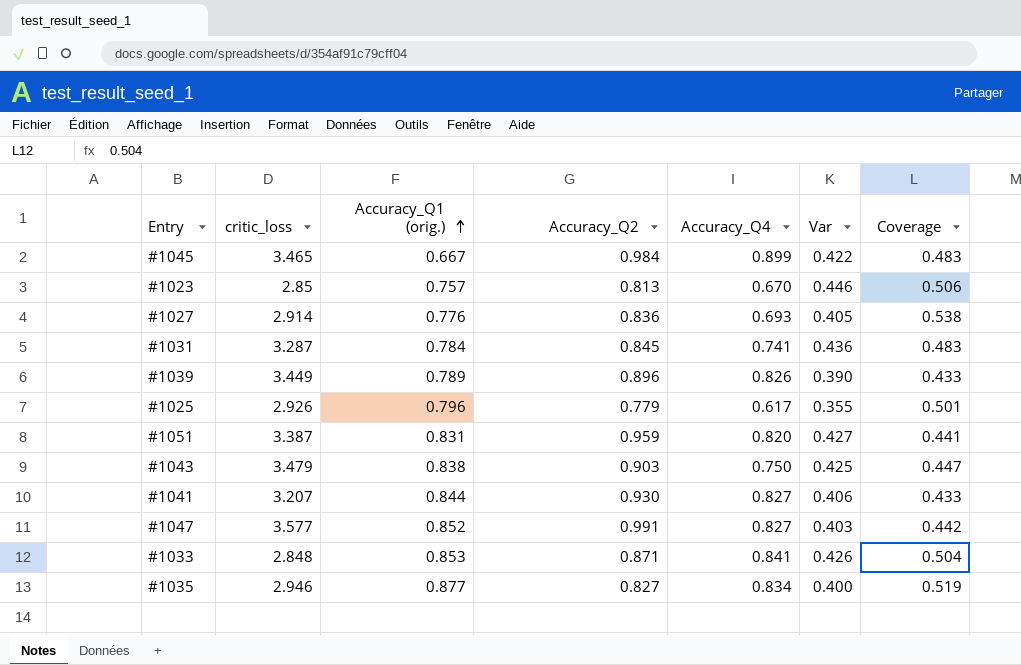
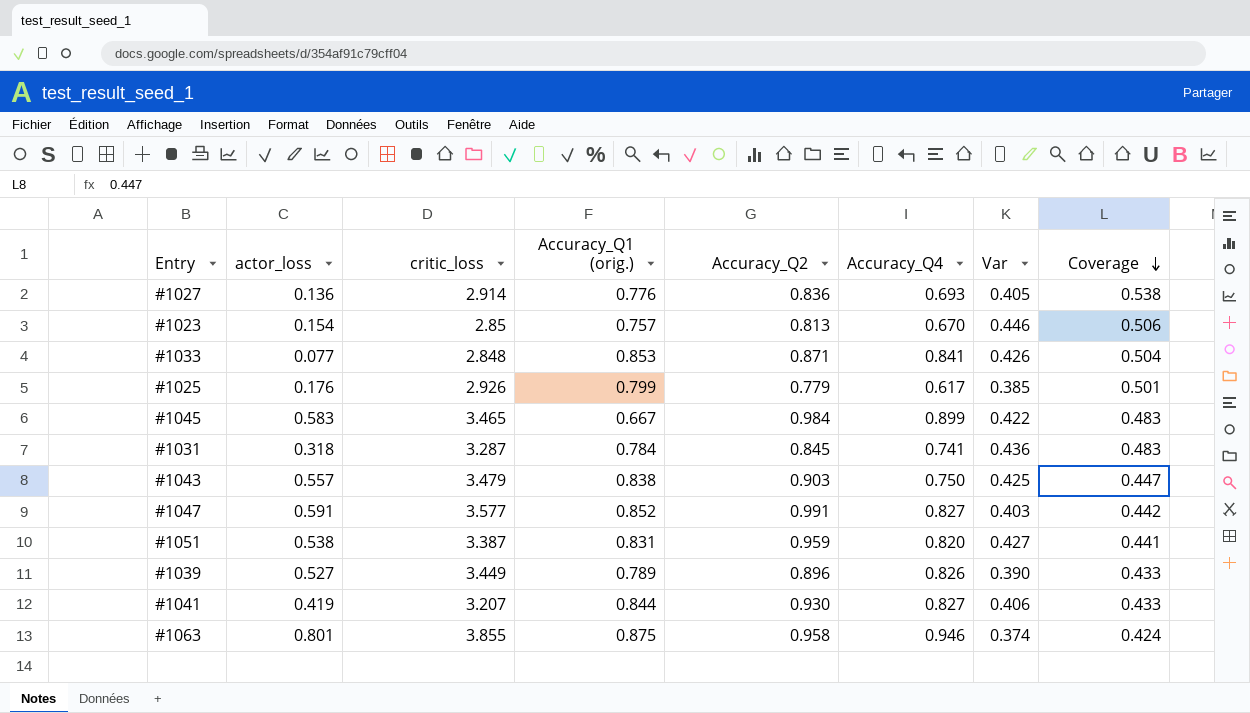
row order: Accuracy_Q1 (orig.) ascending -> Coverage descending
column actor_loss | position: none -> 2
row #1035: 2.946 | 0.877 | 0.827 | 0.834 | 0.400 | 0.519 -> none
#1025 | Accuracy_Q1 (orig.): 0.796 -> 0.799
#1025 | Var: 0.355 -> 0.385
row #1063: none -> 0.801 | 3.855 | 0.875 | 0.958 | 0.946 | 0.374 | 0.424

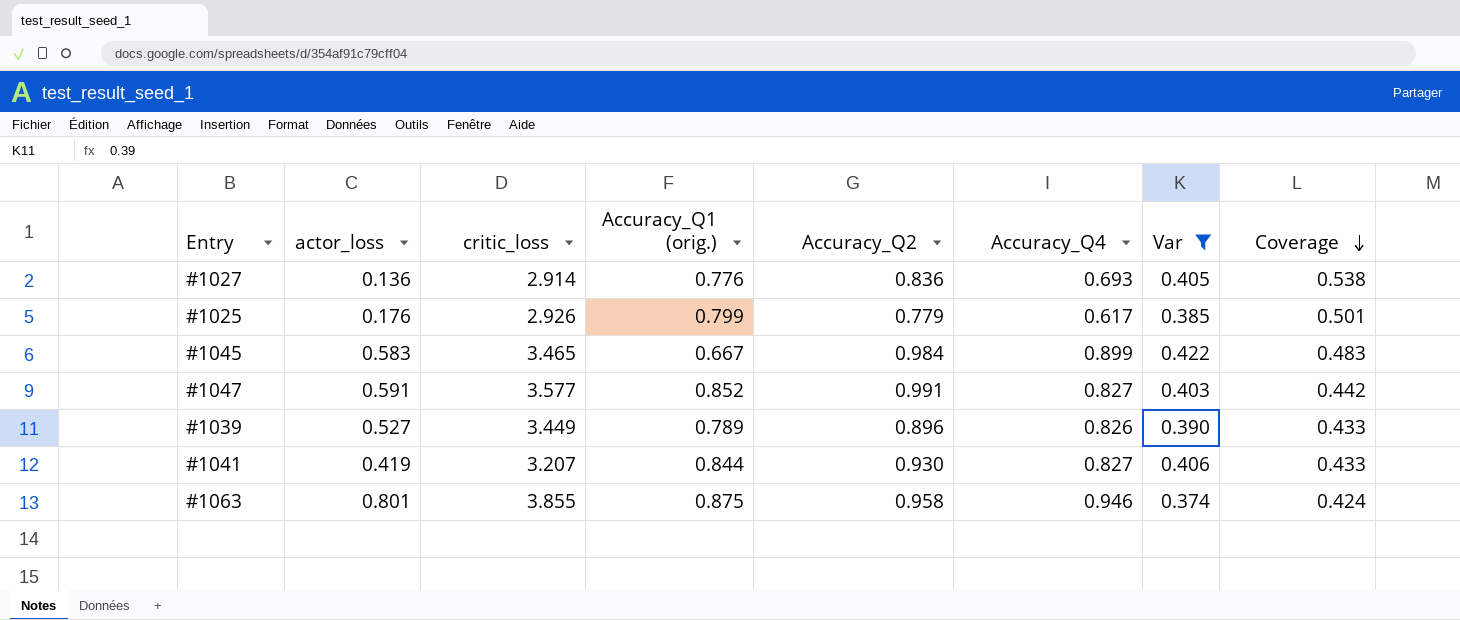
filter: none -> Var <= 0.422

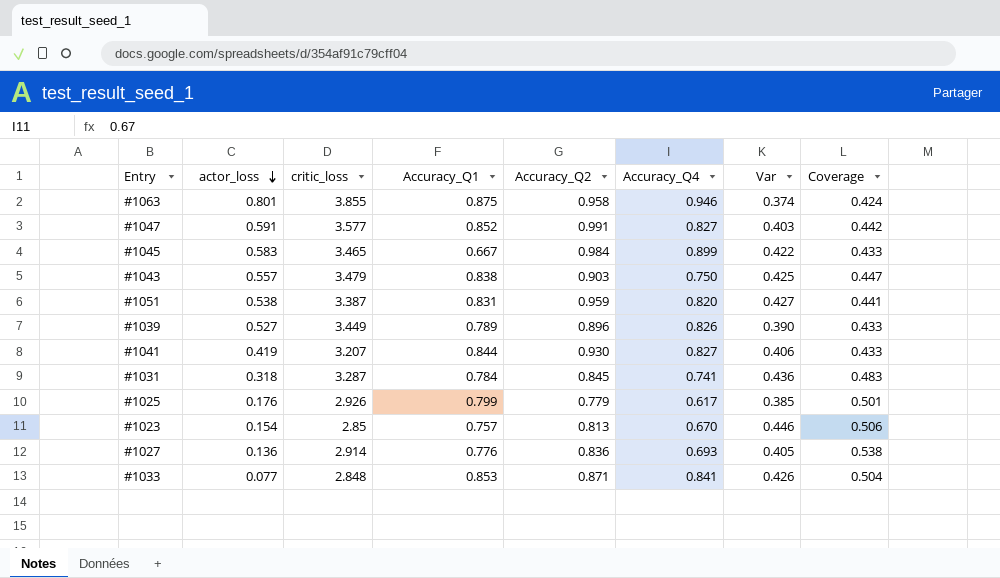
filter: Var <= 0.422 -> none
row order: Coverage descending -> actor_loss descending
column name: Accuracy_Q1 (orig.) -> Accuracy_Q1
#1045 | Coverage: 0.483 -> 0.433

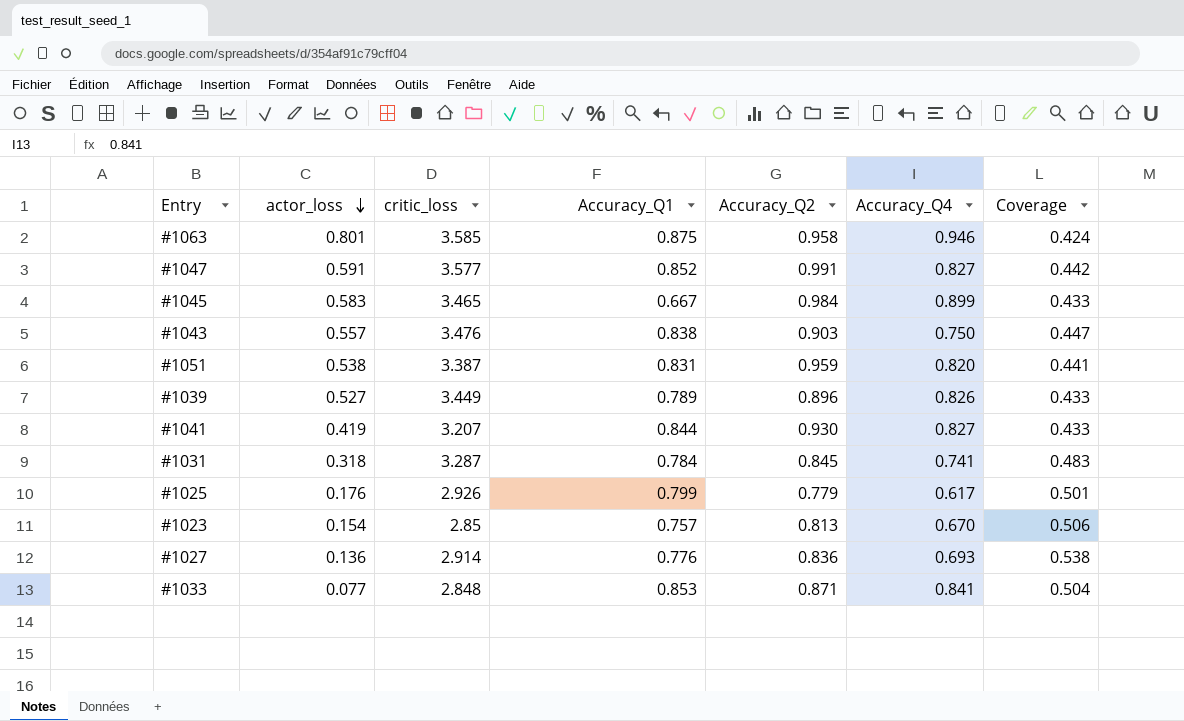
column Var | position: 7 -> none
#1063 | critic_loss: 3.855 -> 3.585
#1043 | critic_loss: 3.479 -> 3.476

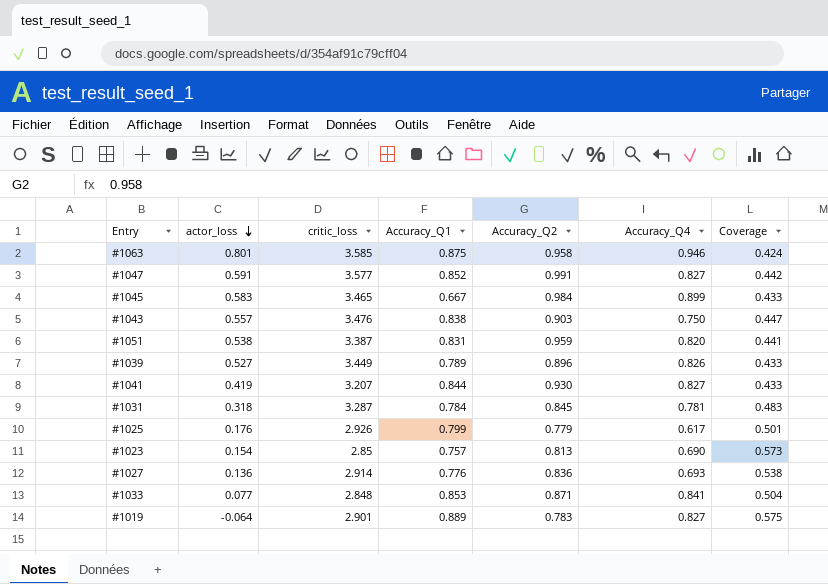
#1031 | Accuracy_Q4: 0.741 -> 0.781
#1023 | Accuracy_Q4: 0.670 -> 0.690
#1023 | Coverage: 0.506 -> 0.573
row #1019: none -> -0.064 | 2.901 | 0.889 | 0.783 | 0.827 | 0.575

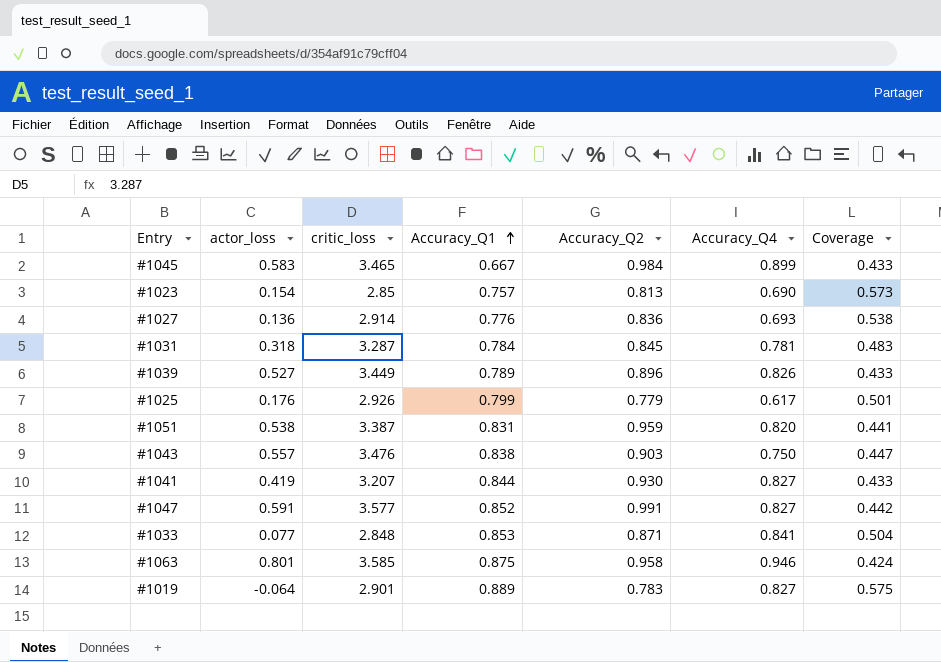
row order: actor_loss descending -> Accuracy_Q1 ascending

